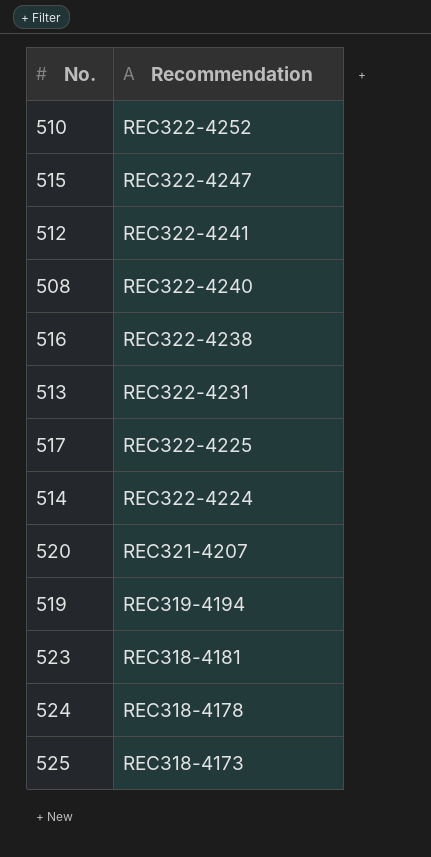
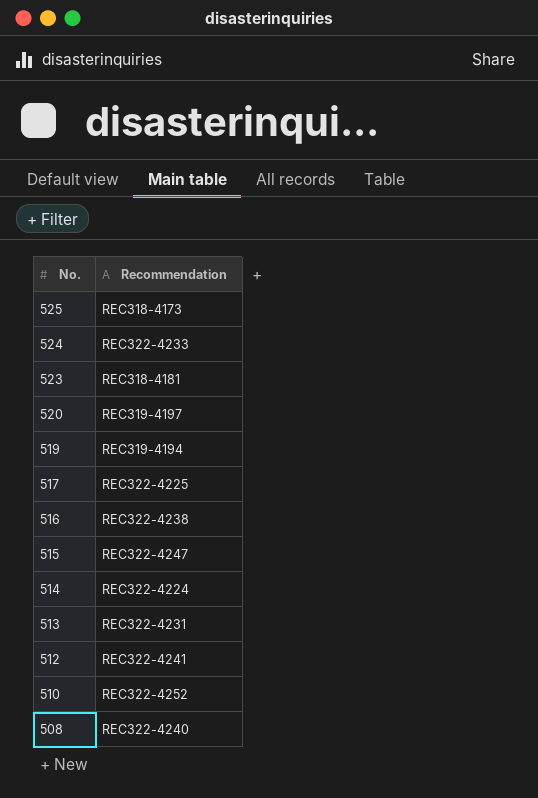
row order: Recommendation descending -> No. descending
524 | Recommendation: REC318-4178 -> REC322-4233
520 | Recommendation: REC321-4207 -> REC319-4197

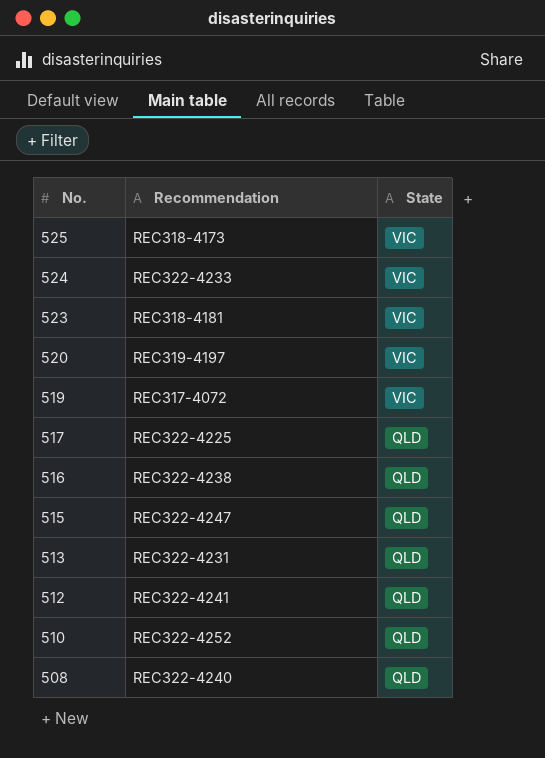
column State | position: none -> 3
row 514: REC322-4224 -> none
519 | Recommendation: REC319-4194 -> REC317-4072

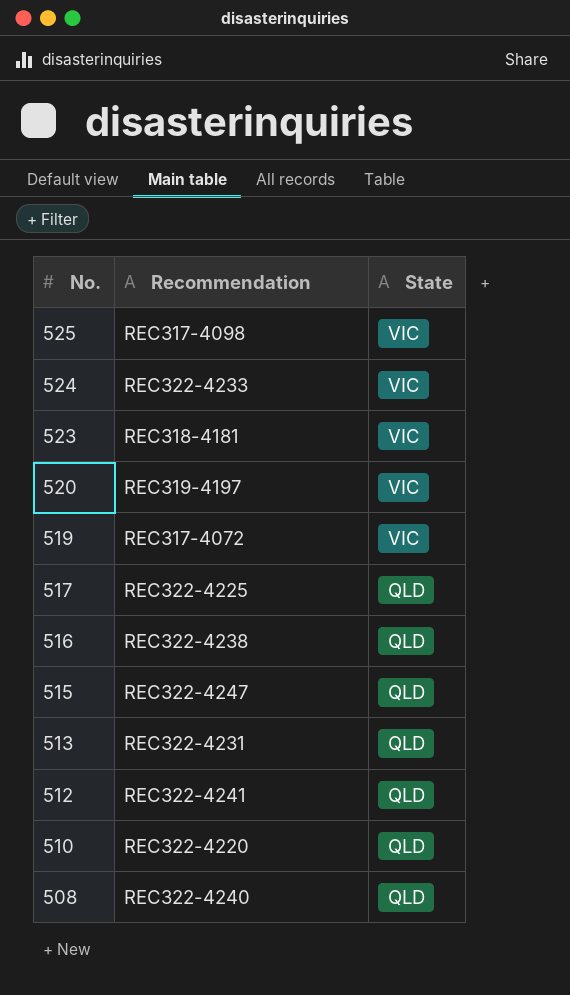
525 | Recommendation: REC318-4173 -> REC317-4098
510 | Recommendation: REC322-4252 -> REC322-4220

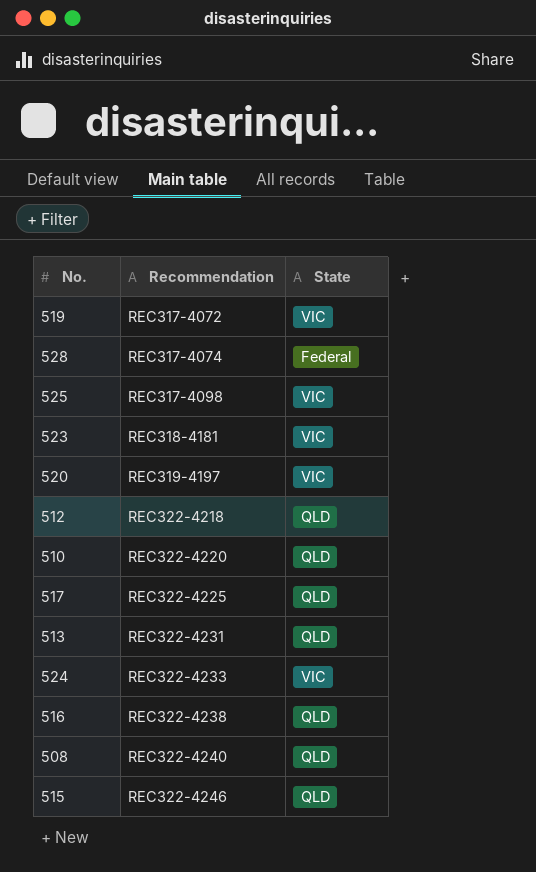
row order: No. descending -> Recommendation ascending
row 528: none -> REC317-4074 | Federal
512 | Recommendation: REC322-4241 -> REC322-4218
515 | Recommendation: REC322-4247 -> REC322-4246

